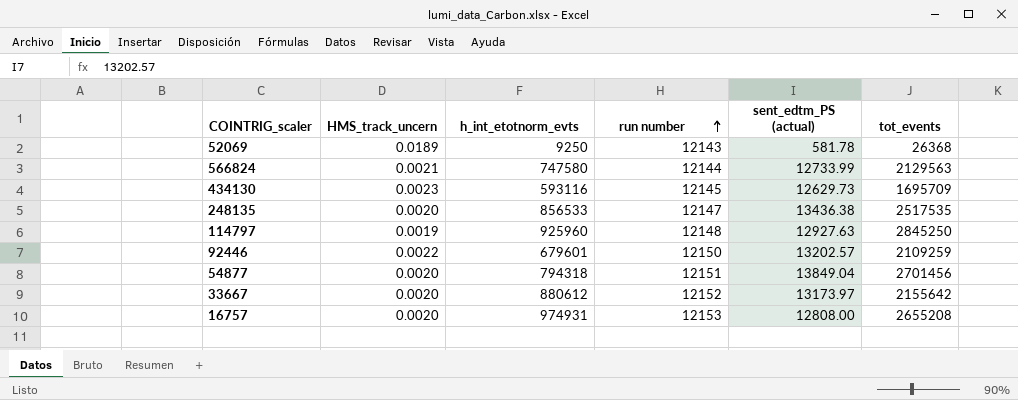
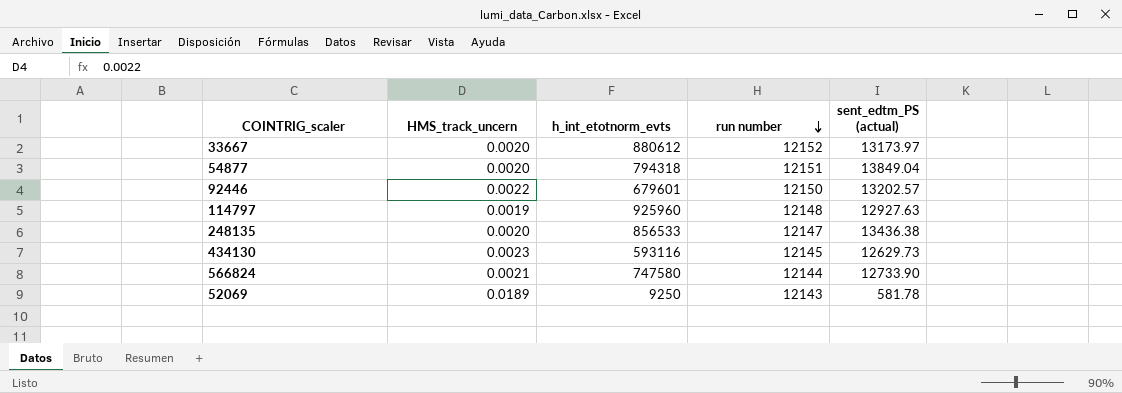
row order: run number ascending -> run number descending
column tot_events | position: 6 -> none
row 16757: 0.0020 | 974931 | 12153 | 12808.00 | 2655208 -> none
566824 | sent_edtm_PS (actual): 12733.99 -> 12733.90

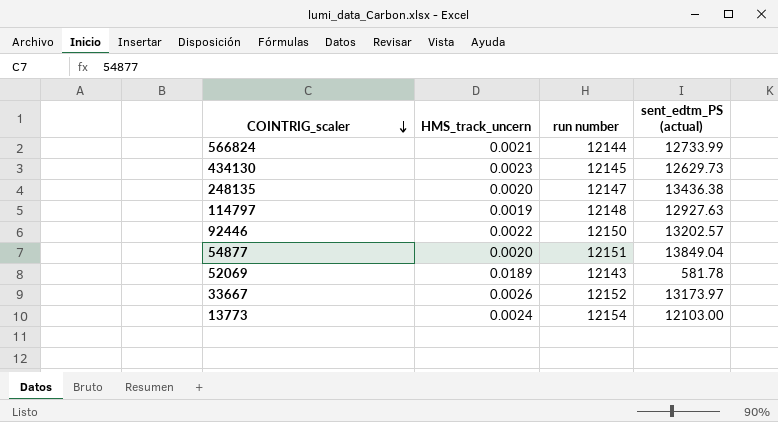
row order: run number descending -> COINTRIG_scaler descending
column h_int_etotnorm_evts | position: 3 -> none
566824 | sent_edtm_PS (actual): 12733.90 -> 12733.99
33667 | HMS_track_uncern: 0.0020 -> 0.0026
row 13773: none -> 0.0024 | 12154 | 12103.00

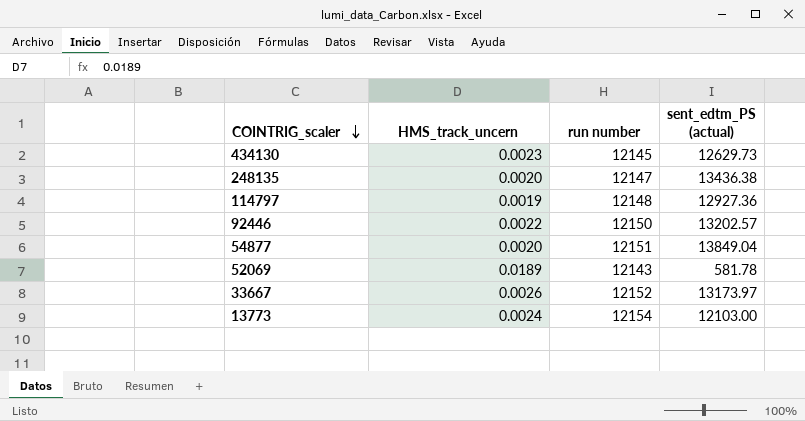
row 566824: 0.0021 | 12144 | 12733.99 -> none
114797 | sent_edtm_PS (actual): 12927.63 -> 12927.36

